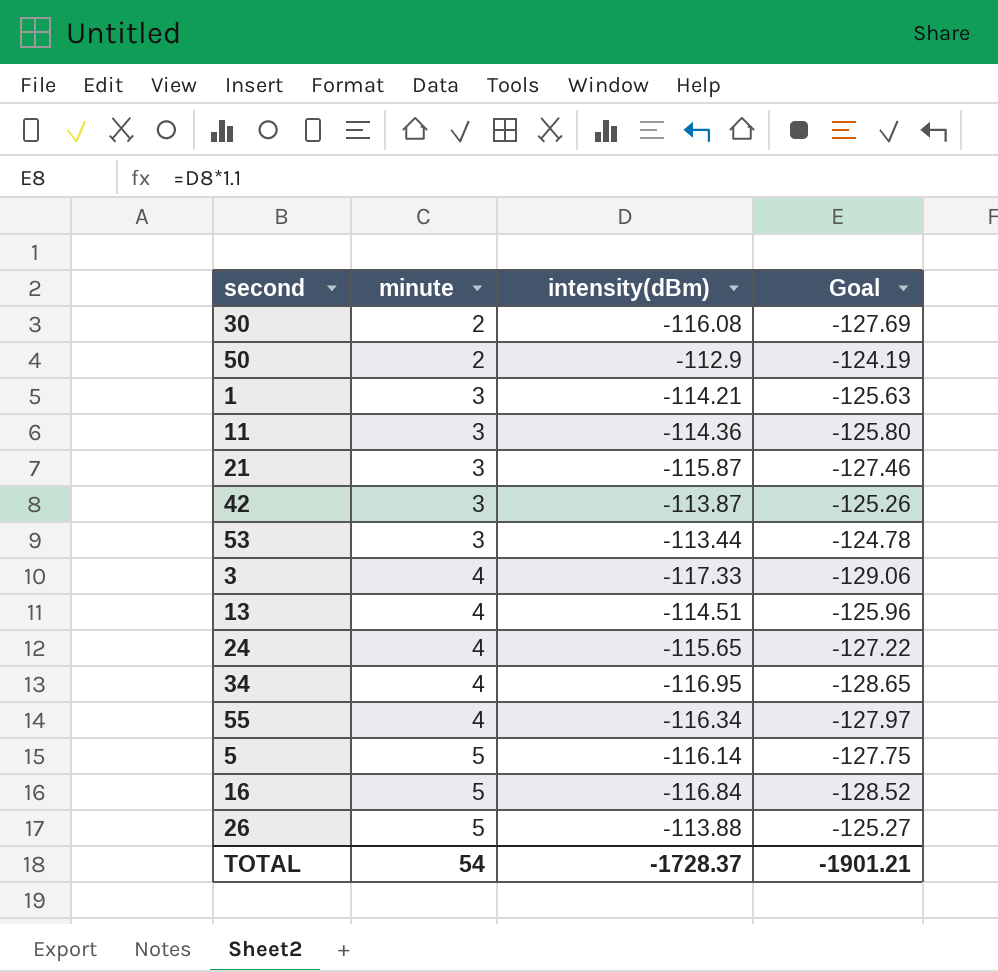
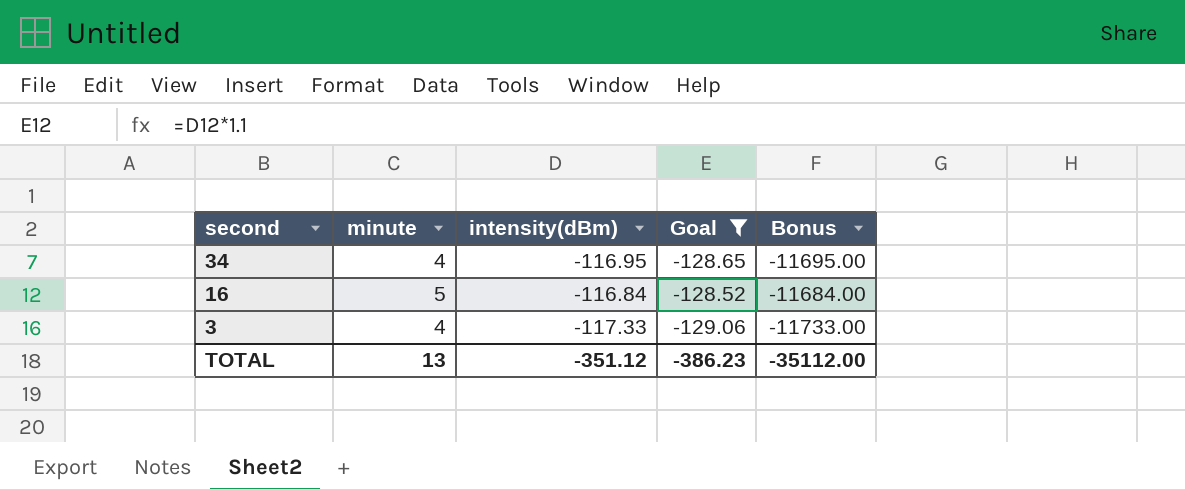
filter: none -> Goal <= -128.52
row order: minute ascending -> second descending
column Bonus | formula: none -> [intensity(dBm)] * 100
TOTAL | minute: 54 -> 13
TOTAL | intensity(dBm): -1728.37 -> -351.12
TOTAL | Goal: -1901.21 -> -386.23

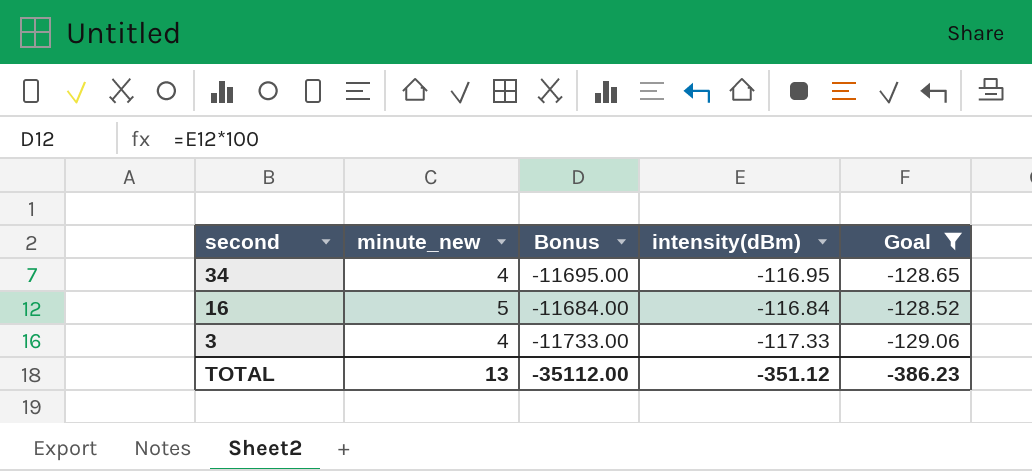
column name: minute -> minute_new
column Bonus | position: 5 -> 3

